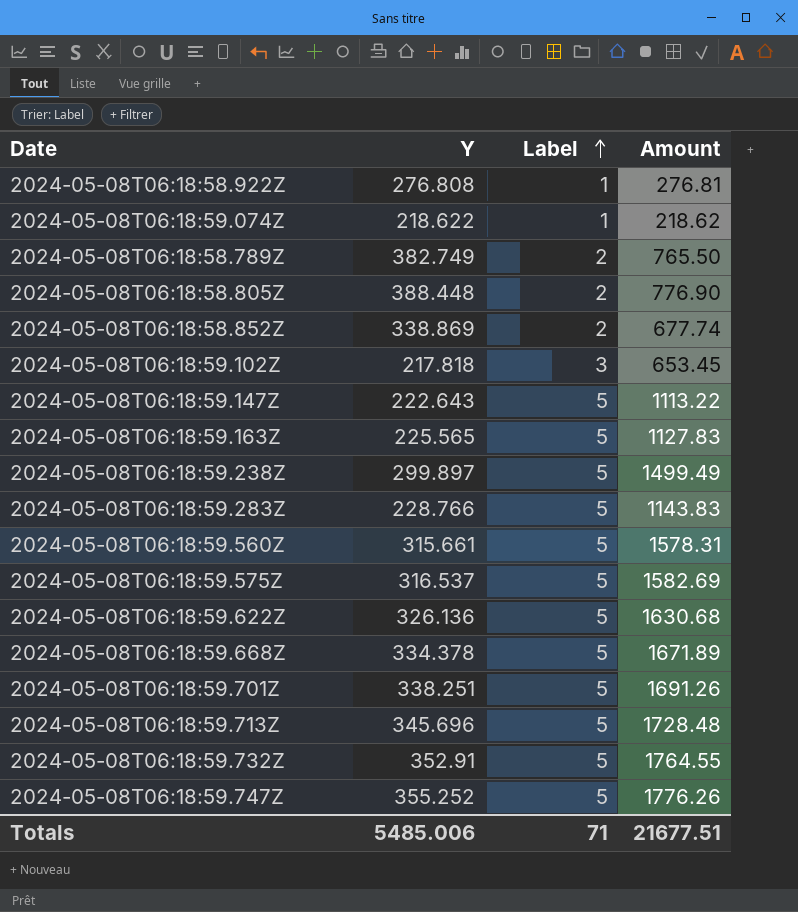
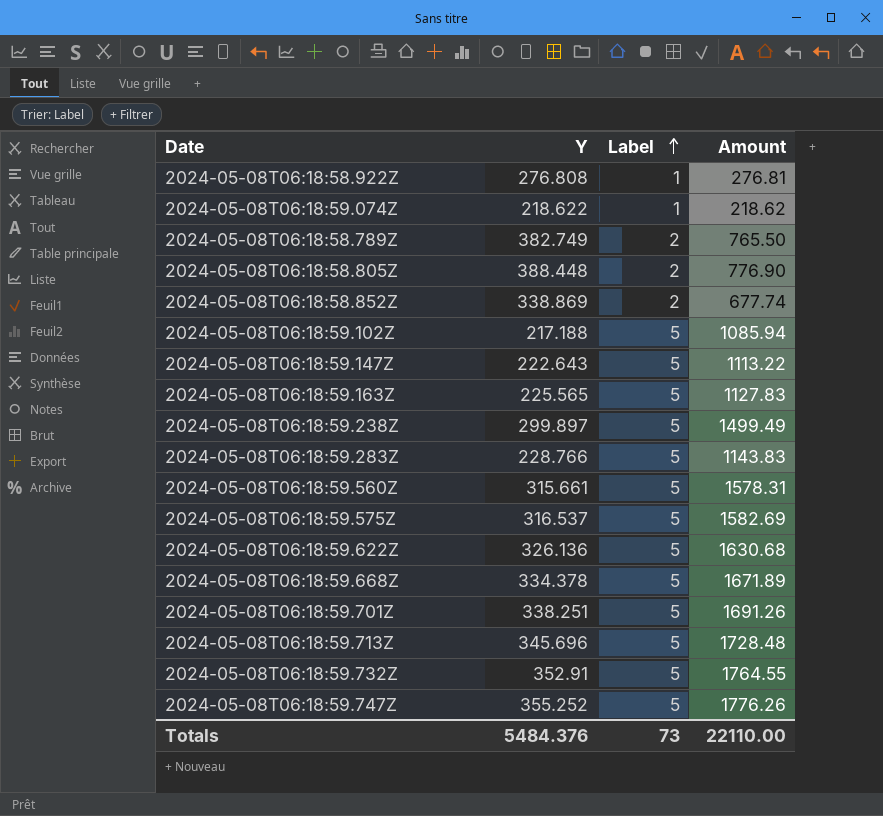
2024-05-08T06:18:59.102Z | Y: 217.818 -> 217.188
2024-05-08T06:18:59.102Z | Label: 3 -> 5
2024-05-08T06:18:59.102Z | Amount: 653.45 -> 1085.94
Totals | Y: 5485.006 -> 5484.376
Totals | Label: 71 -> 73
Totals | Amount: 21677.51 -> 22110.00

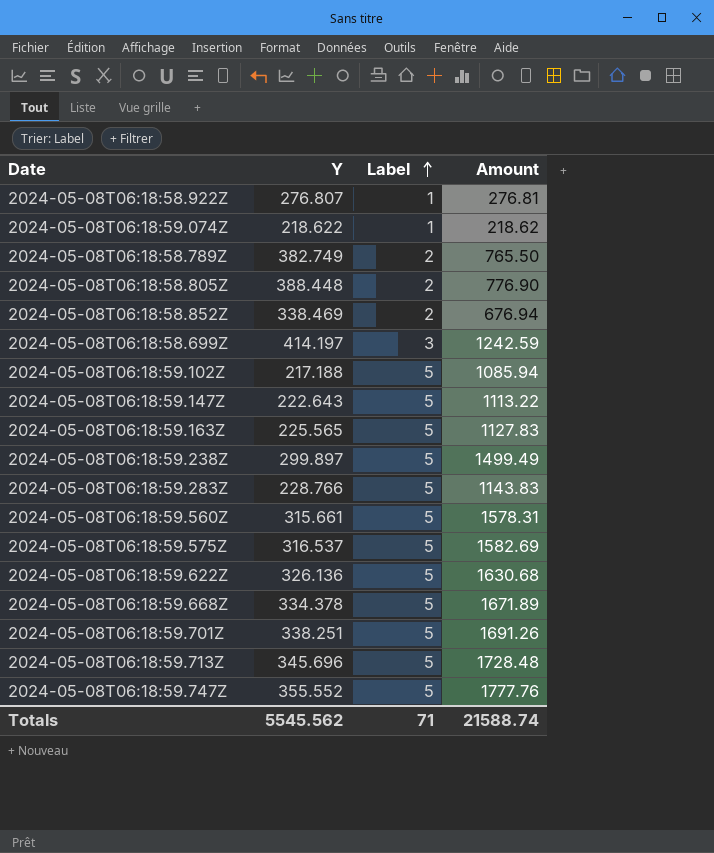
row 2024-05-08T06:18:59.732Z: 352.91 | 5 | 1764.55 -> none
2024-05-08T06:18:58.922Z | Y: 276.808 -> 276.807
2024-05-08T06:18:58.852Z | Y: 338.869 -> 338.469
2024-05-08T06:18:58.852Z | Amount: 677.74 -> 676.94
row 2024-05-08T06:18:58.699Z: none -> 414.197 | 3 | 1242.59
2024-05-08T06:18:59.747Z | Y: 355.252 -> 355.552
2024-05-08T06:18:59.747Z | Amount: 1776.26 -> 1777.76
Totals | Y: 5484.376 -> 5545.562
Totals | Label: 73 -> 71
Totals | Amount: 22110.00 -> 21588.74

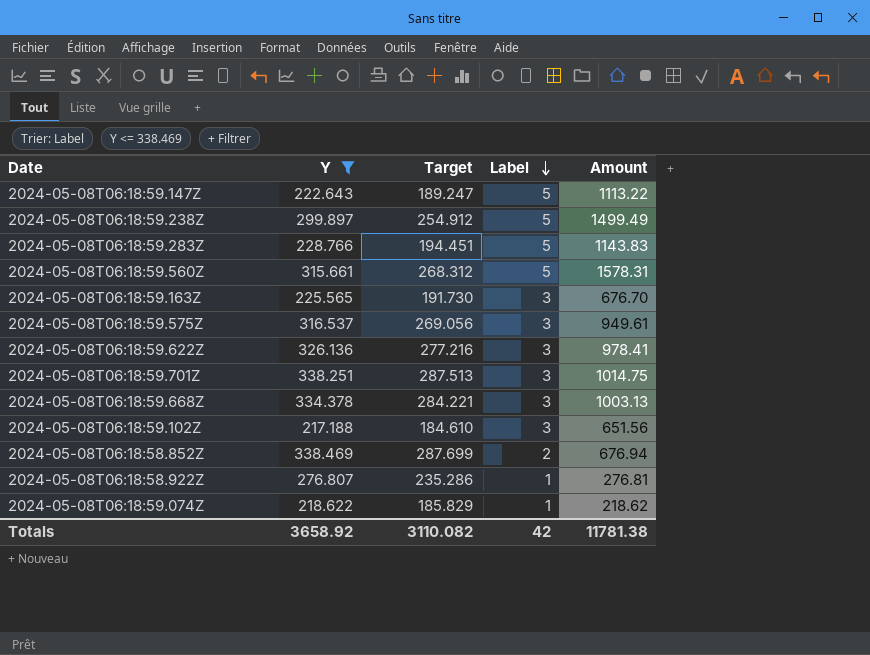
filter: none -> Y <= 338.469
row order: Label ascending -> Label descending
column Target | formula: none -> [Y] * 0.85
2024-05-08T06:18:59.163Z | Label: 5 -> 3
2024-05-08T06:18:59.163Z | Amount: 1127.83 -> 676.70
2024-05-08T06:18:59.575Z | Label: 5 -> 3
2024-05-08T06:18:59.575Z | Amount: 1582.69 -> 949.61
2024-05-08T06:18:59.622Z | Label: 5 -> 3
2024-05-08T06:18:59.622Z | Amount: 1630.68 -> 978.41
2024-05-08T06:18:59.701Z | Label: 5 -> 3
2024-05-08T06:18:59.701Z | Amount: 1691.26 -> 1014.75
2024-05-08T06:18:59.668Z | Label: 5 -> 3
2024-05-08T06:18:59.668Z | Amount: 1671.89 -> 1003.13
2024-05-08T06:18:59.102Z | Label: 5 -> 3
2024-05-08T06:18:59.102Z | Amount: 1085.94 -> 651.56
Totals | Y: 5545.562 -> 3658.92
Totals | Label: 71 -> 42
Totals | Amount: 21588.74 -> 11781.38

